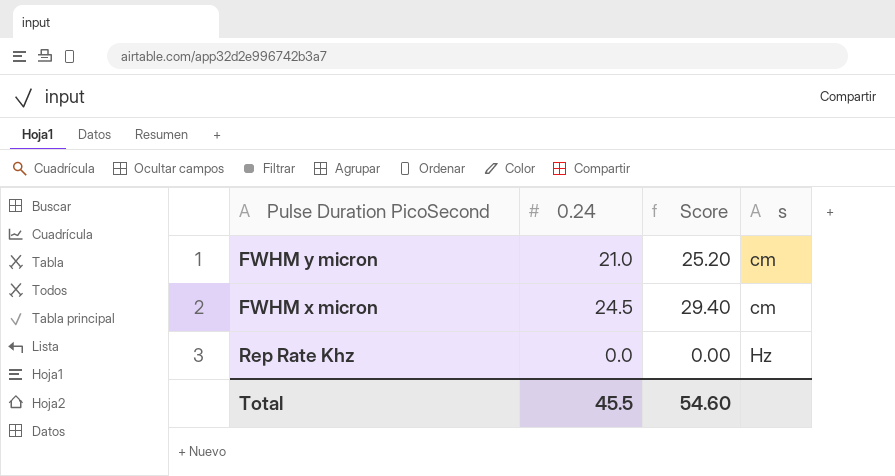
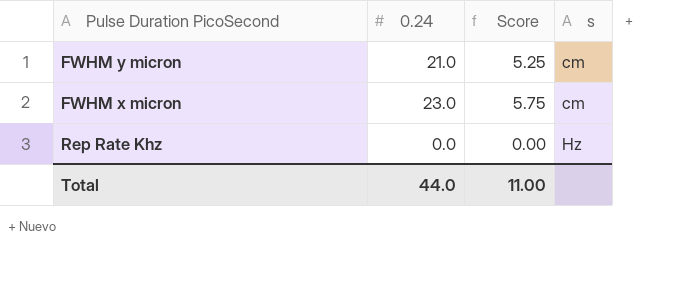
column Score | formula: [0.24] * 1.2 -> [0.24] * 0.25
FWHM x micron | 0.24: 24.5 -> 23.0
Total | 0.24: 45.5 -> 44.0
Total | Score: 54.60 -> 11.00

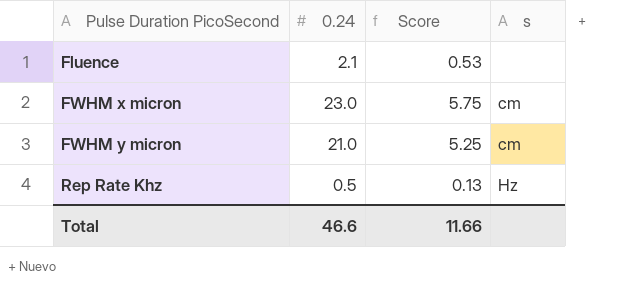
row order: s ascending -> Pulse Duration PicoSecond ascending
row Fluence: none -> 2.1 | 0.53 | none
Rep Rate Khz | 0.24: 0.0 -> 0.5
Rep Rate Khz | Score: 0.00 -> 0.13
Total | 0.24: 44.0 -> 46.6
Total | Score: 11.00 -> 11.66

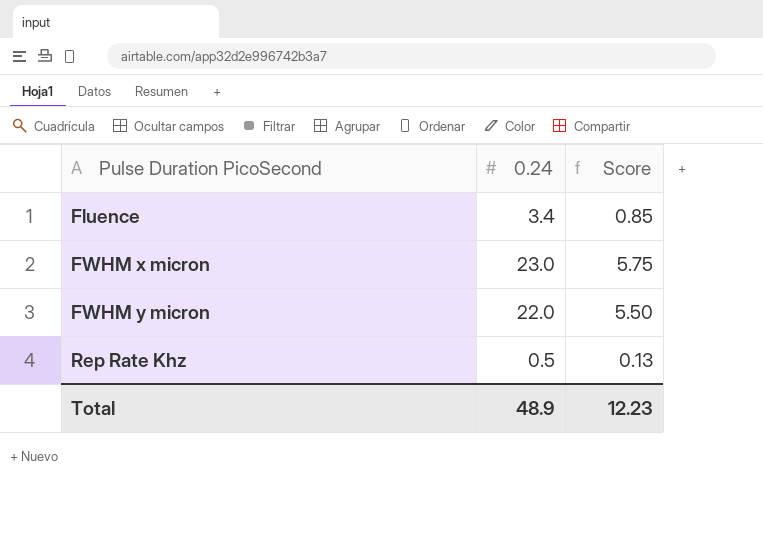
column s | position: 4 -> none
Fluence | 0.24: 2.1 -> 3.4
Fluence | Score: 0.53 -> 0.85
FWHM y micron | 0.24: 21.0 -> 22.0
FWHM y micron | Score: 5.25 -> 5.50
Total | 0.24: 46.6 -> 48.9
Total | Score: 11.66 -> 12.23

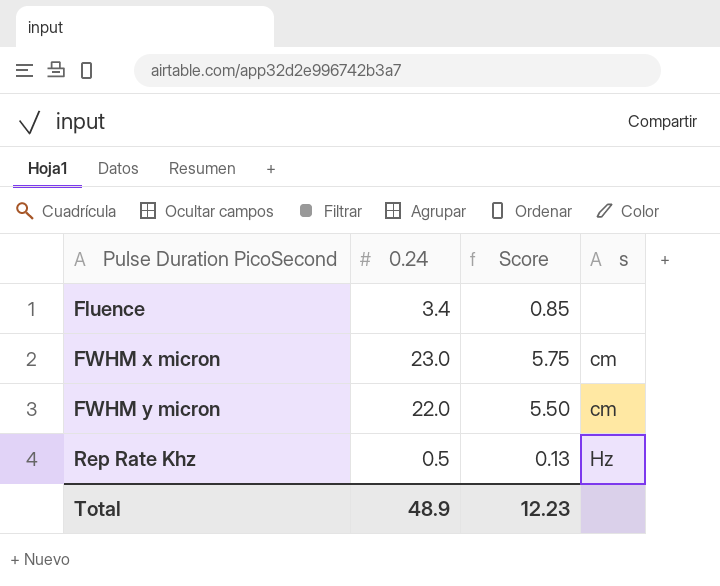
column s | position: none -> 4

